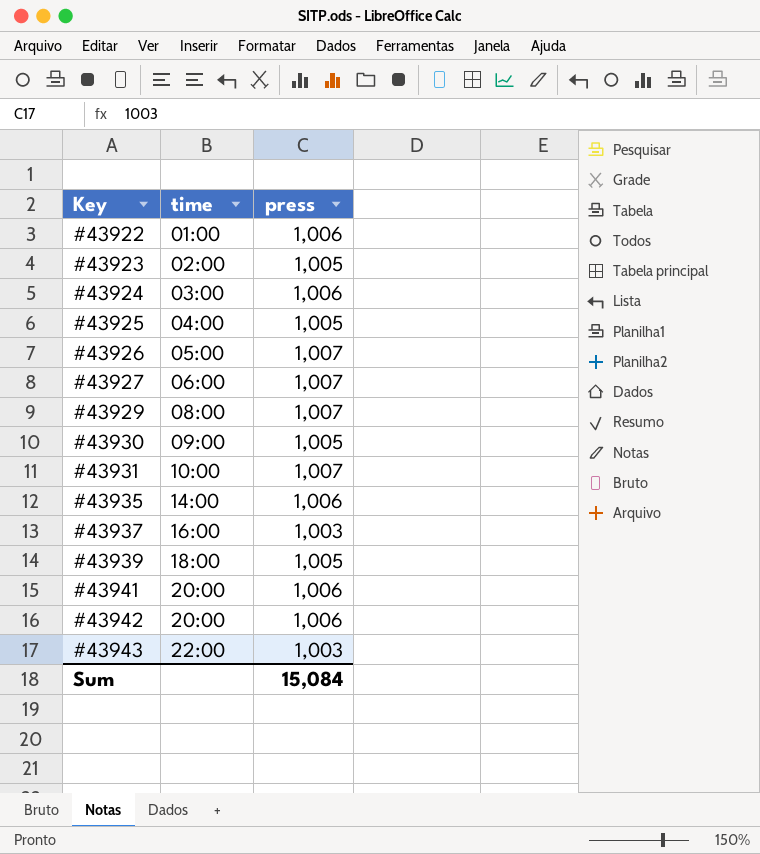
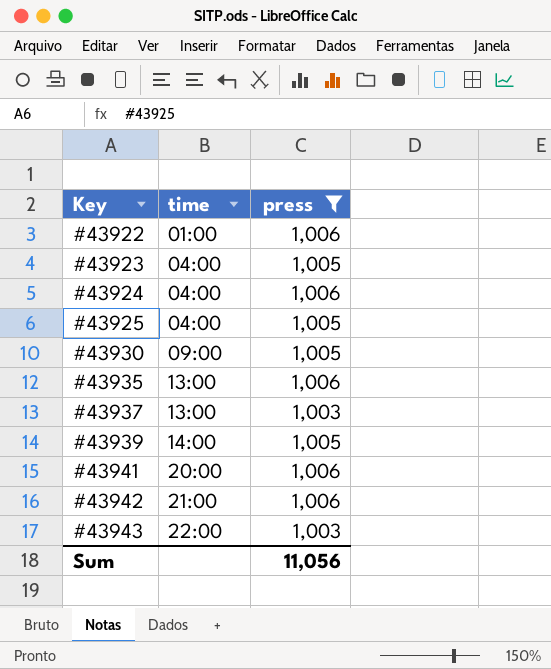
filter: none -> press != 1,007
#43923 | time: 02:00 -> 04:00
#43924 | time: 03:00 -> 04:00
#43935 | time: 14:00 -> 13:00
#43937 | time: 16:00 -> 13:00
#43939 | time: 18:00 -> 14:00
#43942 | time: 20:00 -> 21:00
Sum | press: 15,084 -> 11,056

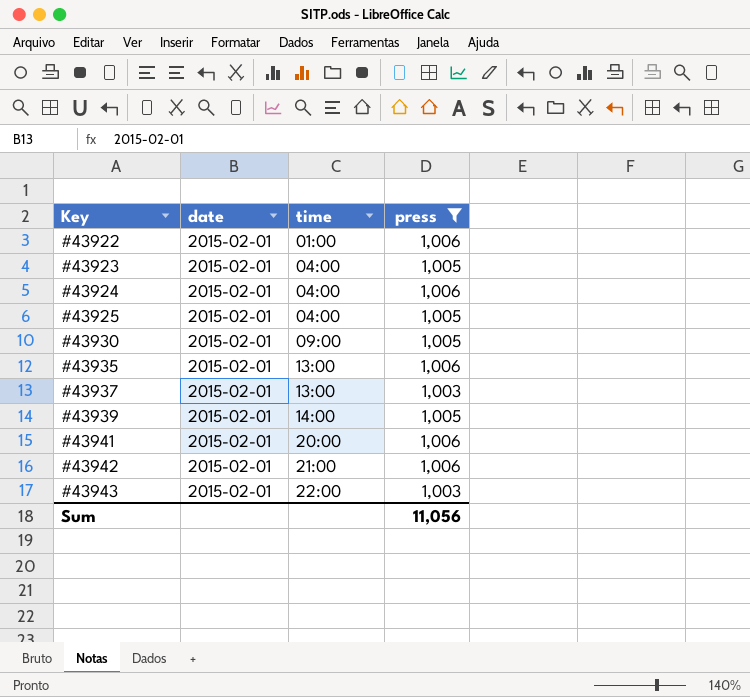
column date | position: none -> 2

